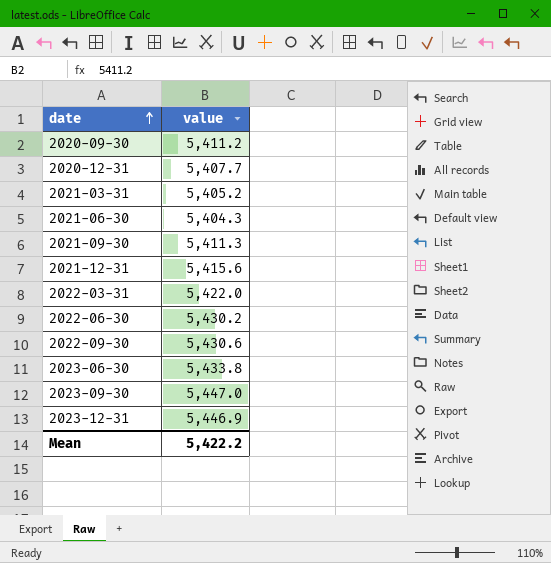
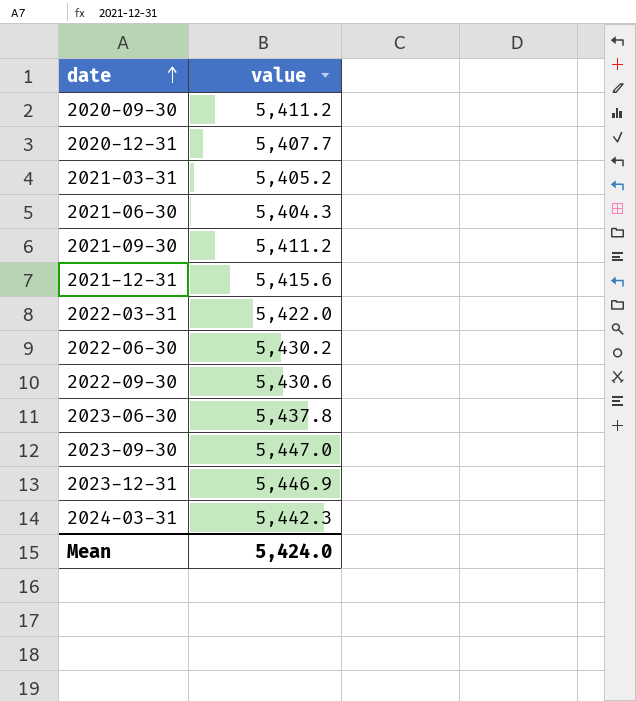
2021-09-30 | value: 5,411.3 -> 5,411.2
2023-06-30 | value: 5,433.8 -> 5,437.8
row 2024-03-31: none -> 5,442.3
Mean | value: 5,422.2 -> 5,424.0

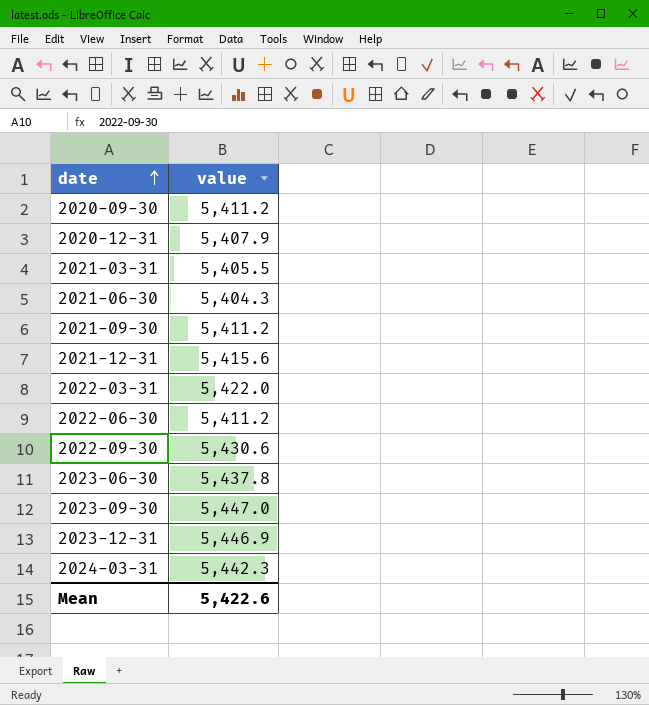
2020-12-31 | value: 5,407.7 -> 5,407.9
2021-03-31 | value: 5,405.2 -> 5,405.5
2022-06-30 | value: 5,430.2 -> 5,411.2
Mean | value: 5,424.0 -> 5,422.6

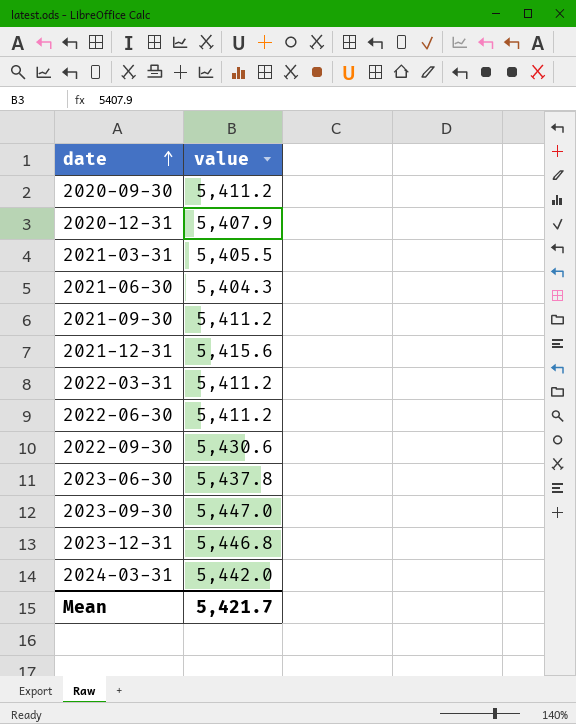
2022-03-31 | value: 5,422.0 -> 5,411.2
2023-12-31 | value: 5,446.9 -> 5,446.8
2024-03-31 | value: 5,442.3 -> 5,442.0
Mean | value: 5,422.6 -> 5,421.7

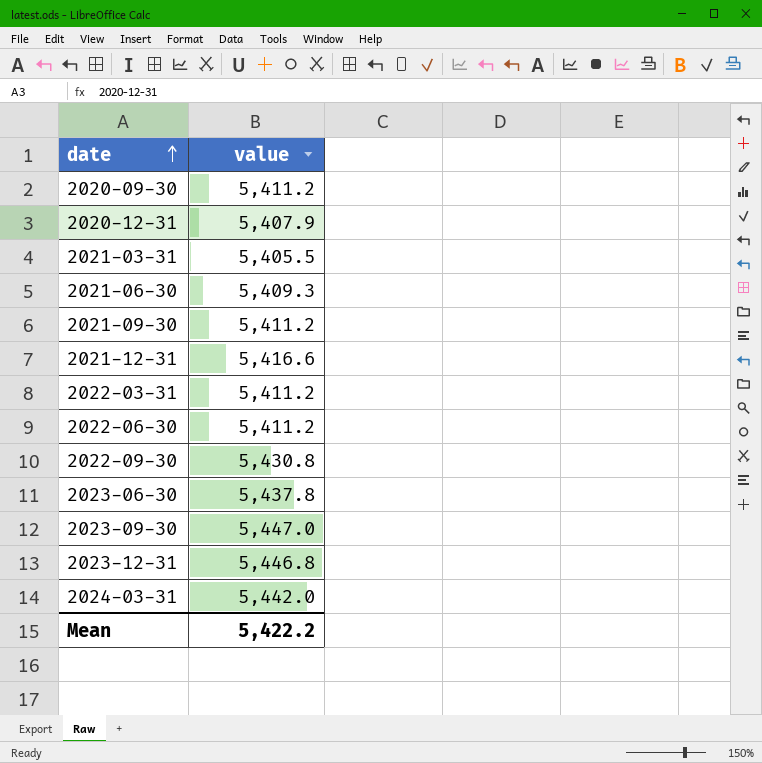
2021-06-30 | value: 5,404.3 -> 5,409.3
2021-12-31 | value: 5,415.6 -> 5,416.6
2022-09-30 | value: 5,430.6 -> 5,430.8
Mean | value: 5,421.7 -> 5,422.2

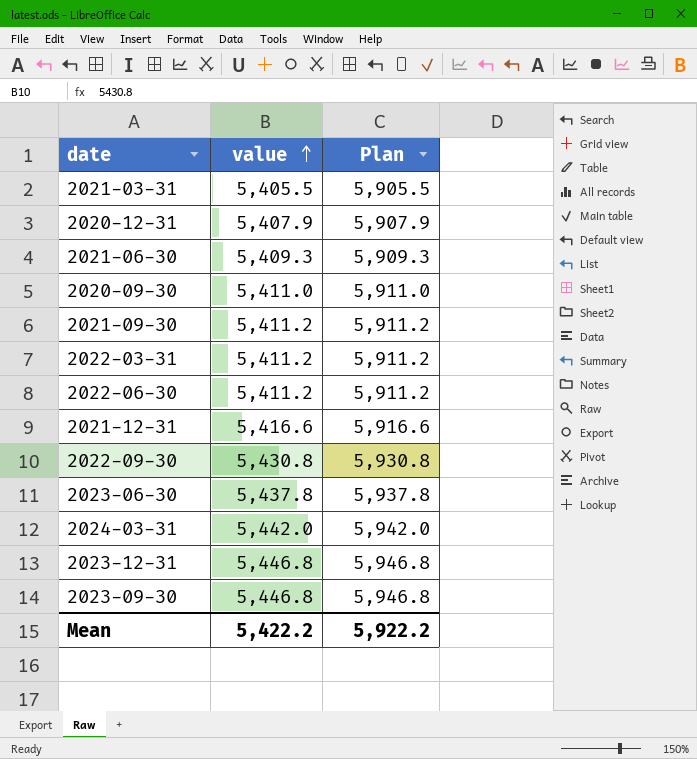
row order: date ascending -> value ascending
column Plan | formula: none -> [value] + 500
2020-09-30 | value: 5,411.2 -> 5,411.0
2023-09-30 | value: 5,447.0 -> 5,446.8

